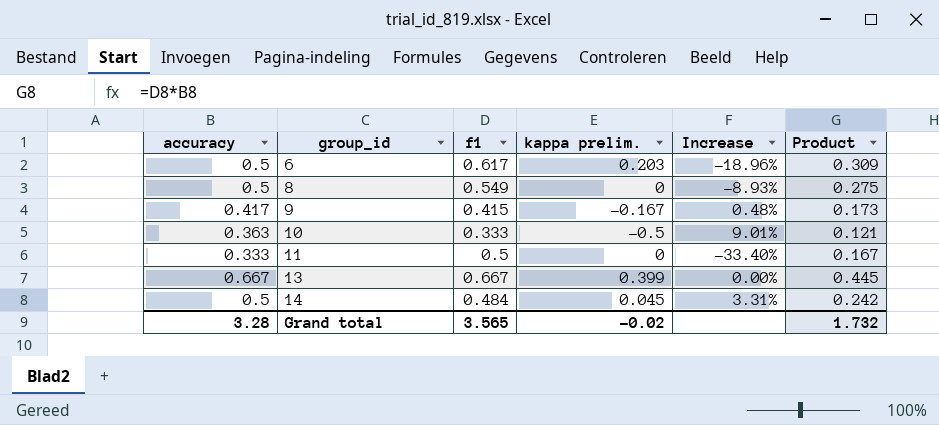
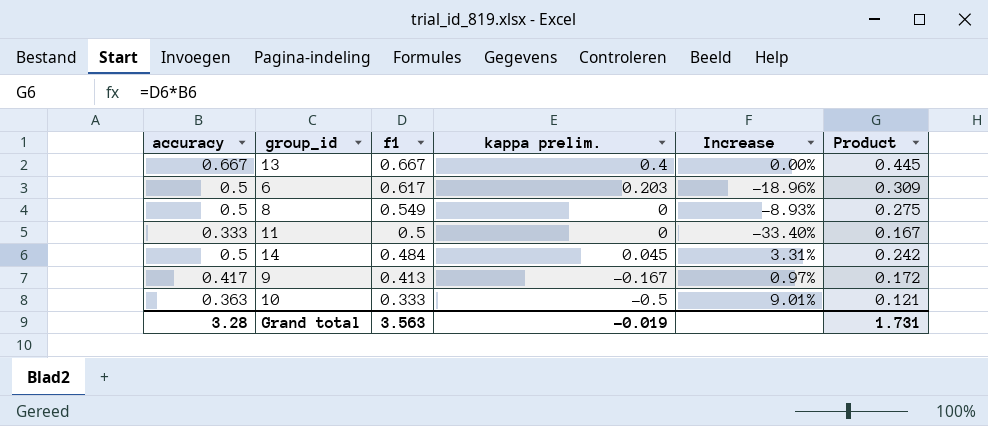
row order: group_id ascending -> f1 descending
13 | kappa prelim.: 0.399 -> 0.4
9 | f1: 0.415 -> 0.413
9 | Increase: 0.48% -> 0.97%
9 | Product: 0.173 -> 0.172
Grand total | f1: 3.565 -> 3.563
Grand total | kappa prelim.: -0.02 -> -0.019
Grand total | Product: 1.732 -> 1.731

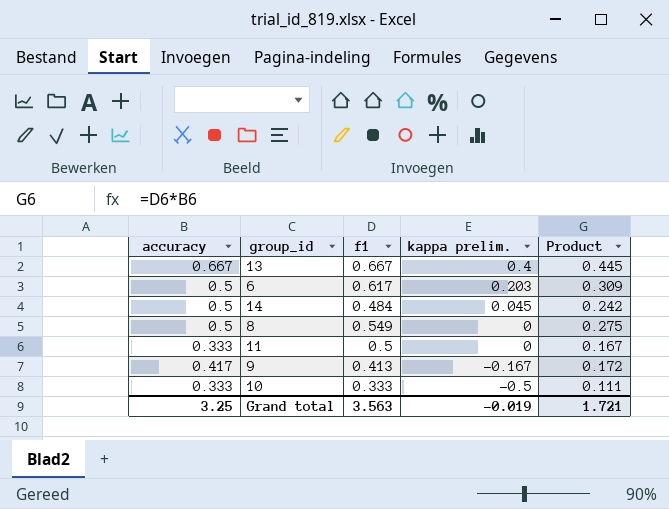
row order: f1 descending -> kappa prelim. descending
column Increase | formula: ([accuracy] - [f1]) / [f1] -> none
10 | accuracy: 0.363 -> 0.333
10 | Product: 0.121 -> 0.111
Grand total | accuracy: 3.28 -> 3.25
Grand total | Product: 1.731 -> 1.721

